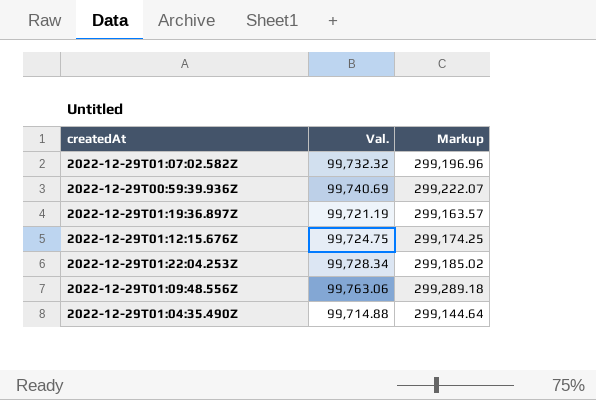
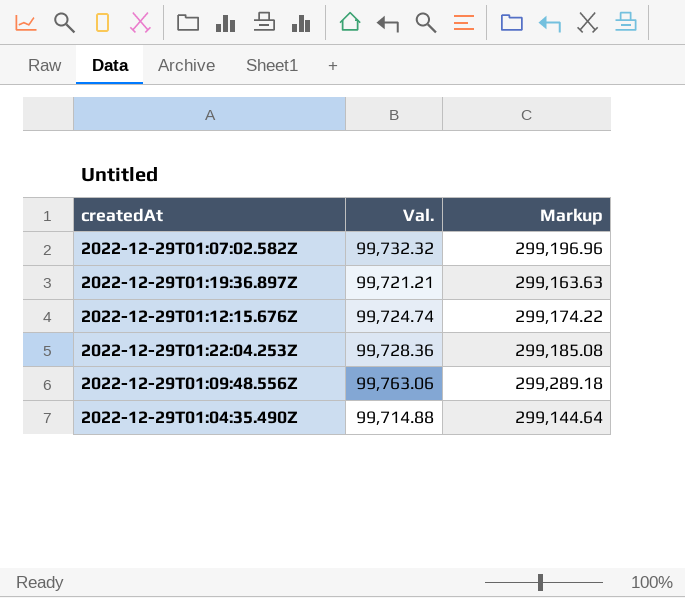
row 2022-12-29T00:59:39.936Z: 99,740.69 | 299,222.07 -> none
2022-12-29T01:19:36.897Z | Val.: 99,721.19 -> 99,721.21
2022-12-29T01:19:36.897Z | Markup: 299,163.57 -> 299,163.63
2022-12-29T01:12:15.676Z | Val.: 99,724.75 -> 99,724.74
2022-12-29T01:12:15.676Z | Markup: 299,174.25 -> 299,174.22
2022-12-29T01:22:04.253Z | Val.: 99,728.34 -> 99,728.36
2022-12-29T01:22:04.253Z | Markup: 299,185.02 -> 299,185.08

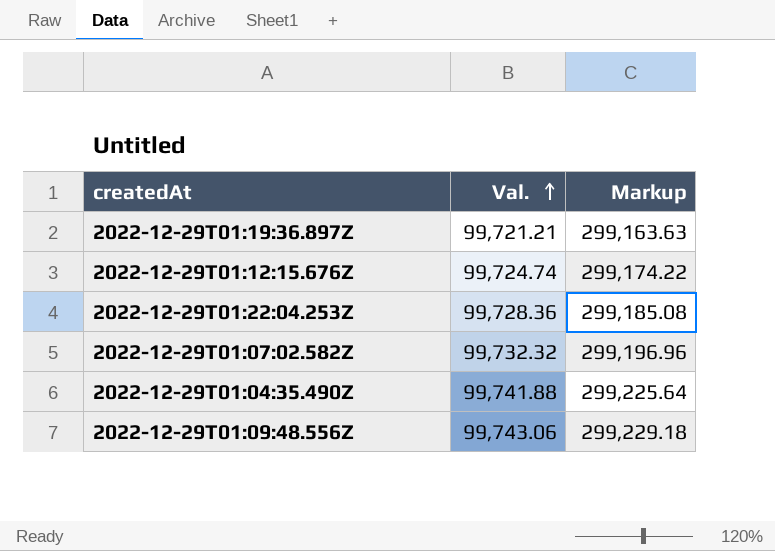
row order: none -> Val. ascending
2022-12-29T01:04:35.490Z | Val.: 99,714.88 -> 99,741.88
2022-12-29T01:04:35.490Z | Markup: 299,144.64 -> 299,225.64
2022-12-29T01:09:48.556Z | Val.: 99,763.06 -> 99,743.06
2022-12-29T01:09:48.556Z | Markup: 299,289.18 -> 299,229.18

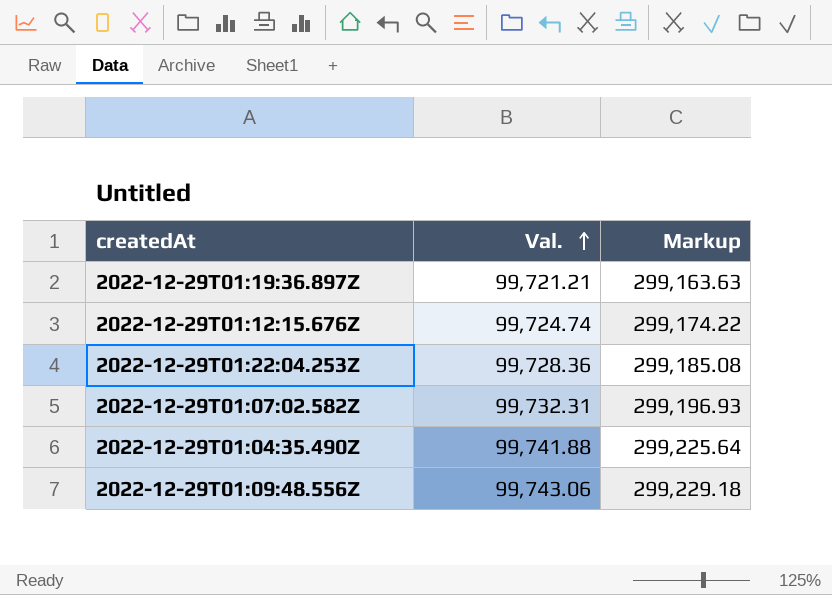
2022-12-29T01:07:02.582Z | Val.: 99,732.32 -> 99,732.31
2022-12-29T01:07:02.582Z | Markup: 299,196.96 -> 299,196.93

